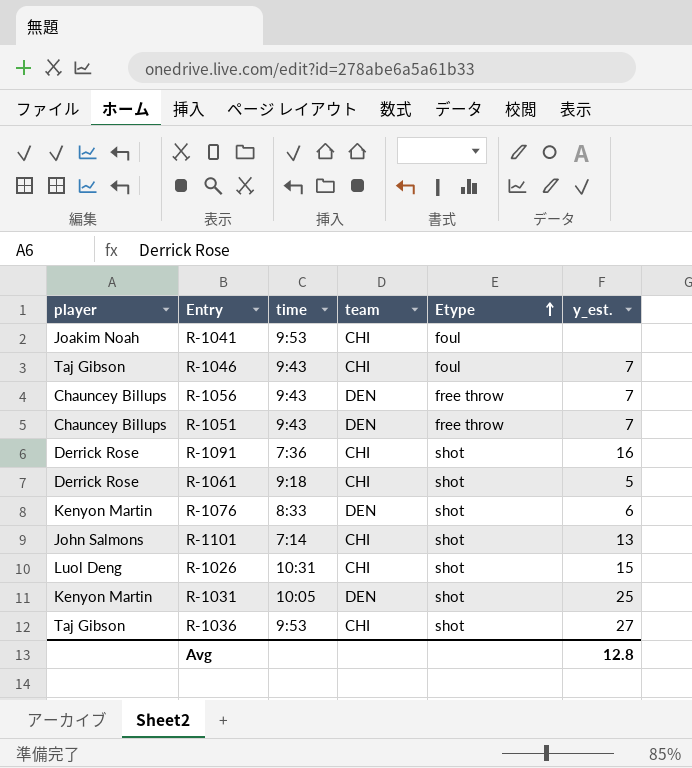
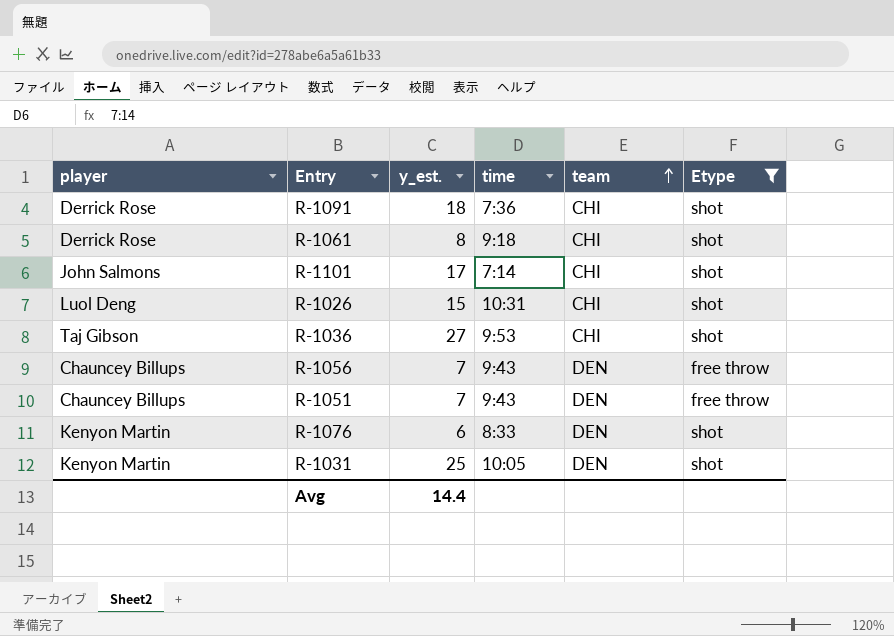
filter: none -> Etype != foul
row order: Etype ascending -> team ascending
column y_est. | position: 6 -> 3
R-1091 | y_est.: 16 -> 18
R-1061 | y_est.: 5 -> 8
R-1101 | y_est.: 13 -> 17
Avg | y_est.: 12.8 -> 14.4

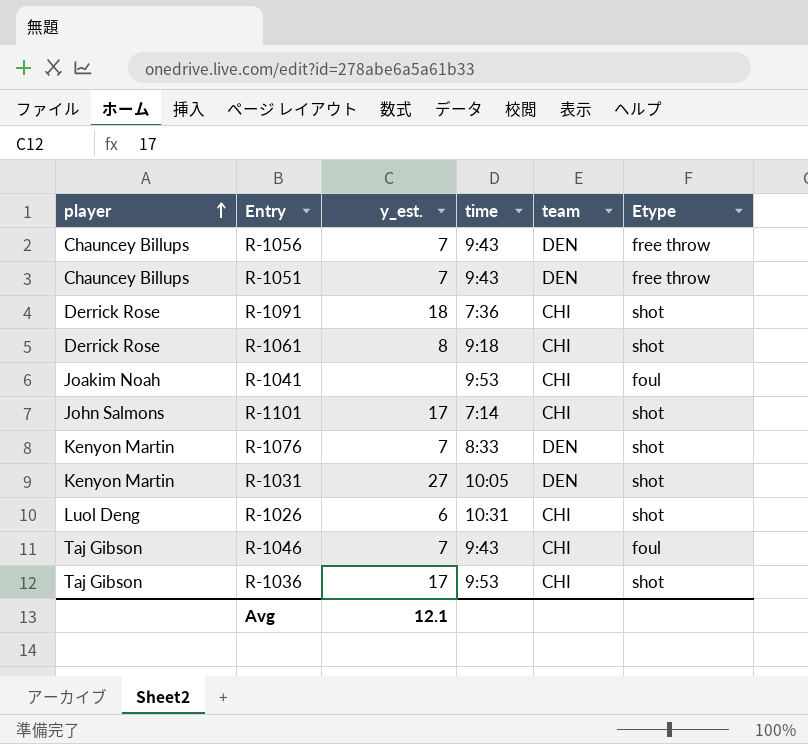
filter: Etype != foul -> none
row order: team ascending -> player ascending
R-1076 | y_est.: 6 -> 7
R-1031 | y_est.: 25 -> 27
R-1026 | y_est.: 15 -> 6
R-1036 | y_est.: 27 -> 17
Avg | y_est.: 14.4 -> 12.1

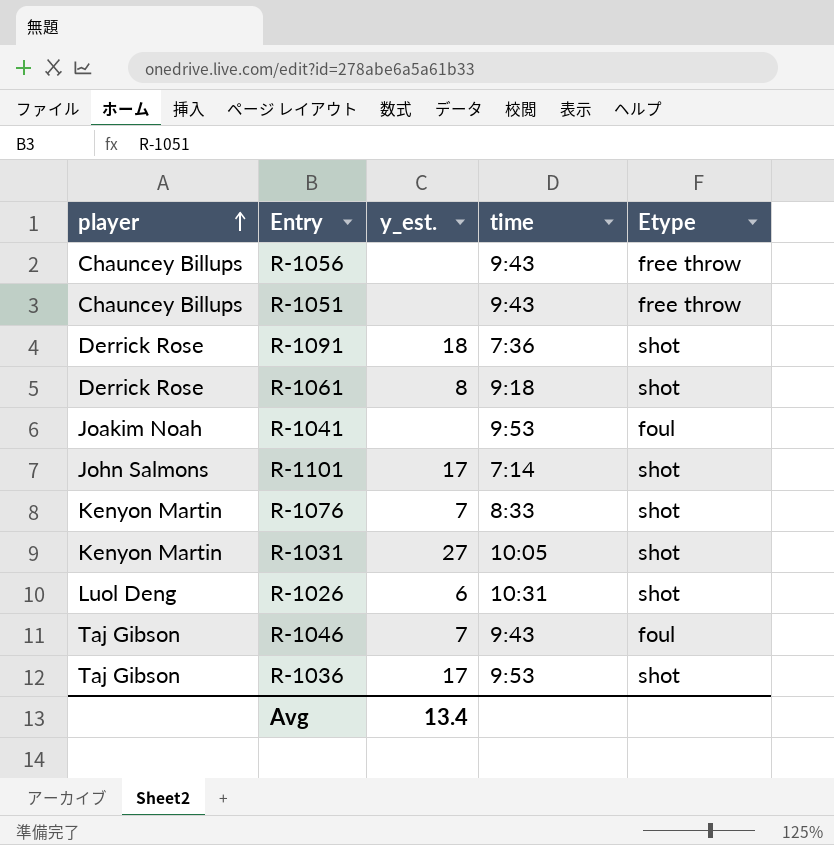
column team | position: 5 -> none
R-1056 | y_est.: 7 -> none
R-1051 | y_est.: 7 -> none
Avg | y_est.: 12.1 -> 13.4

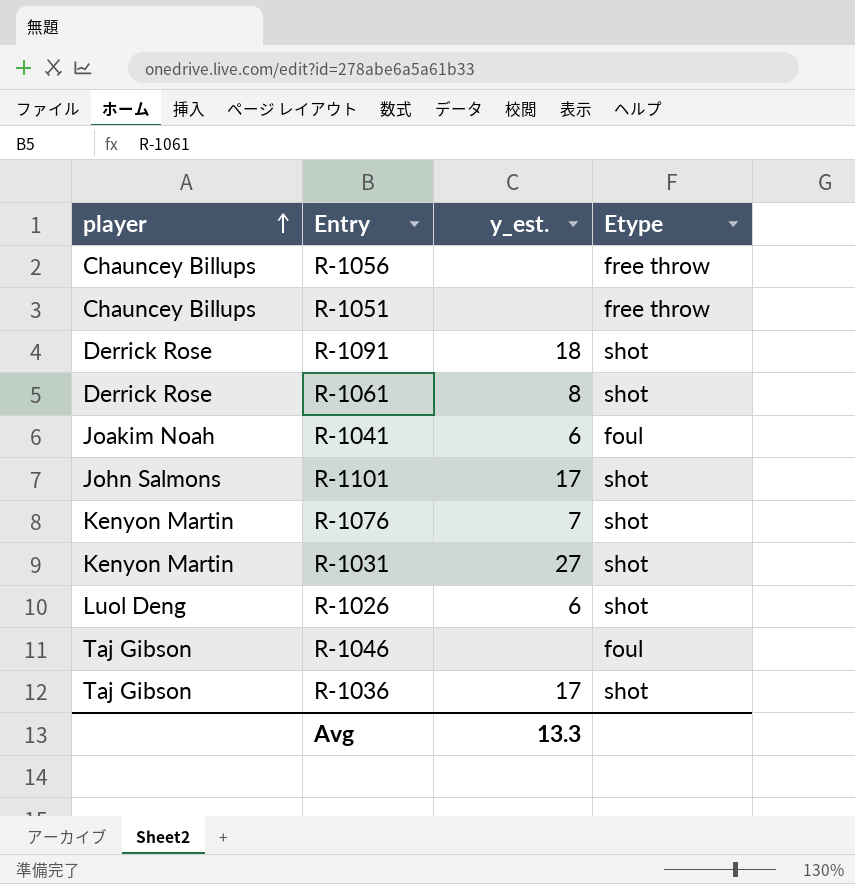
column time | position: 4 -> none
R-1041 | y_est.: none -> 6
R-1046 | y_est.: 7 -> none
Avg | y_est.: 13.4 -> 13.3

